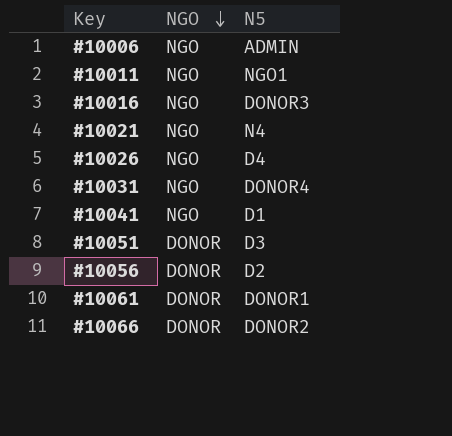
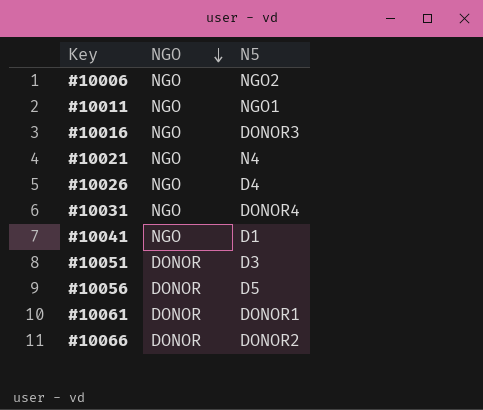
#10006 | N5: ADMIN -> NGO2
#10056 | N5: D2 -> D5

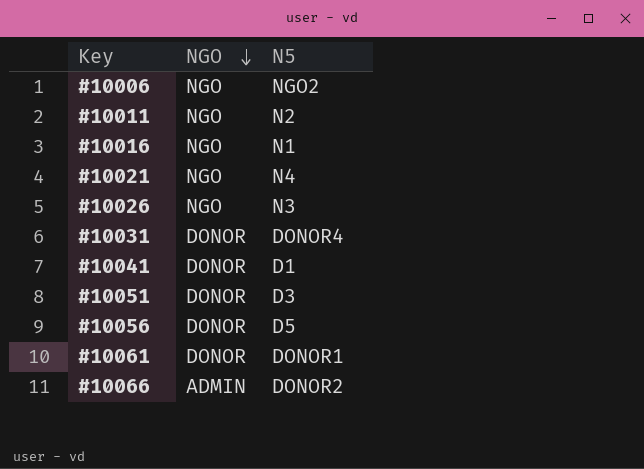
#10011 | N5: NGO1 -> N2
#10016 | N5: DONOR3 -> N1
#10026 | N5: D4 -> N3
#10031 | NGO: NGO -> DONOR
#10041 | NGO: NGO -> DONOR
#10066 | NGO: DONOR -> ADMIN

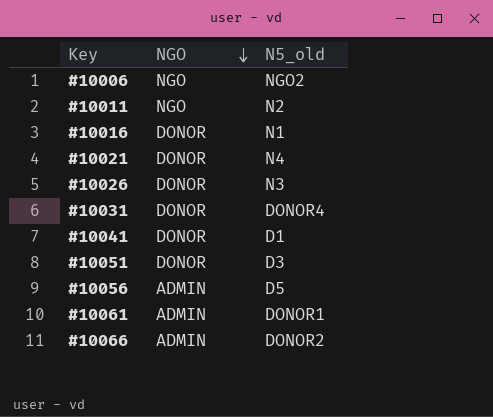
column name: N5 -> N5_old
#10016 | NGO: NGO -> DONOR
#10021 | NGO: NGO -> DONOR
#10026 | NGO: NGO -> DONOR
#10056 | NGO: DONOR -> ADMIN
#10061 | NGO: DONOR -> ADMIN

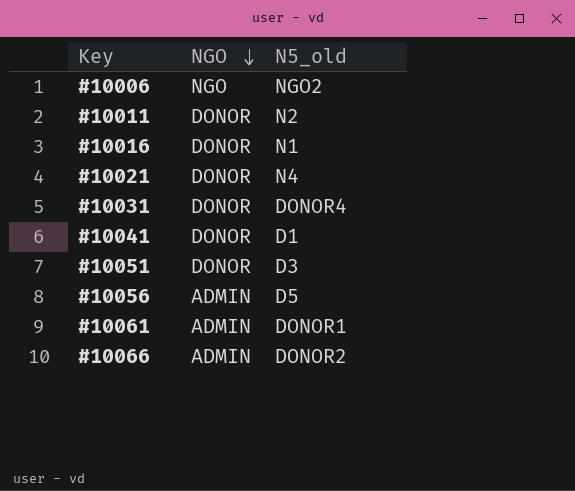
row #10026: DONOR | N3 -> none
#10011 | NGO: NGO -> DONOR

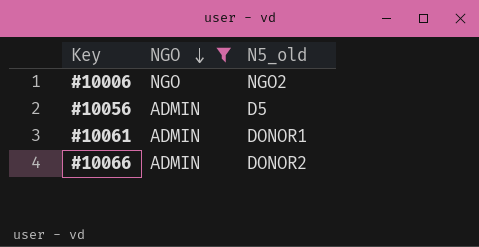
filter: none -> NGO != DONOR

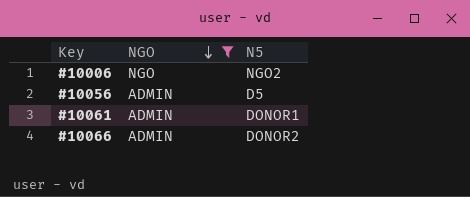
column name: N5_old -> N5

